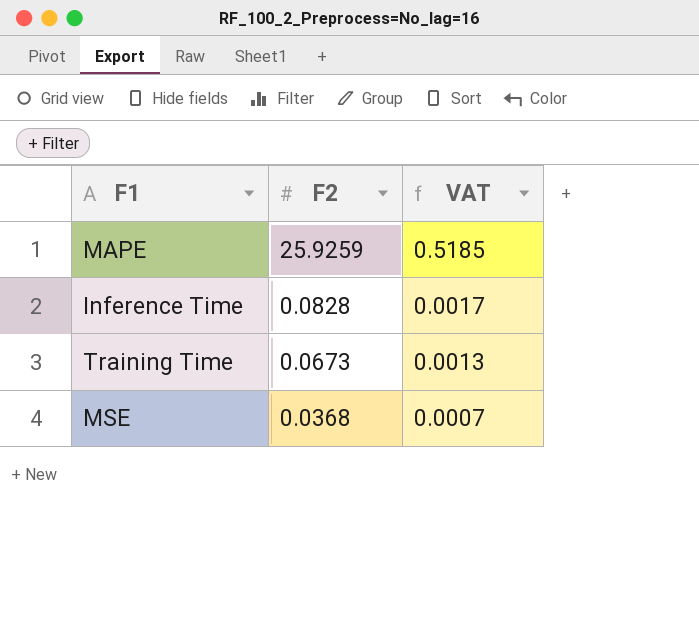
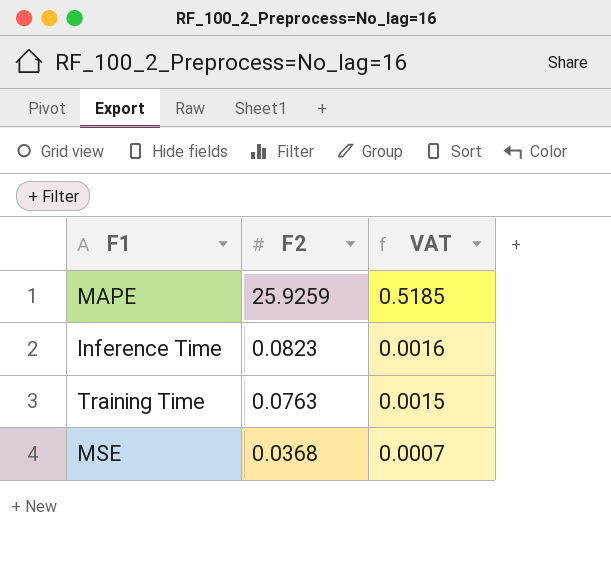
Inference Time | F2: 0.0828 -> 0.0823
Inference Time | VAT: 0.0017 -> 0.0016
Training Time | F2: 0.0673 -> 0.0763
Training Time | VAT: 0.0013 -> 0.0015

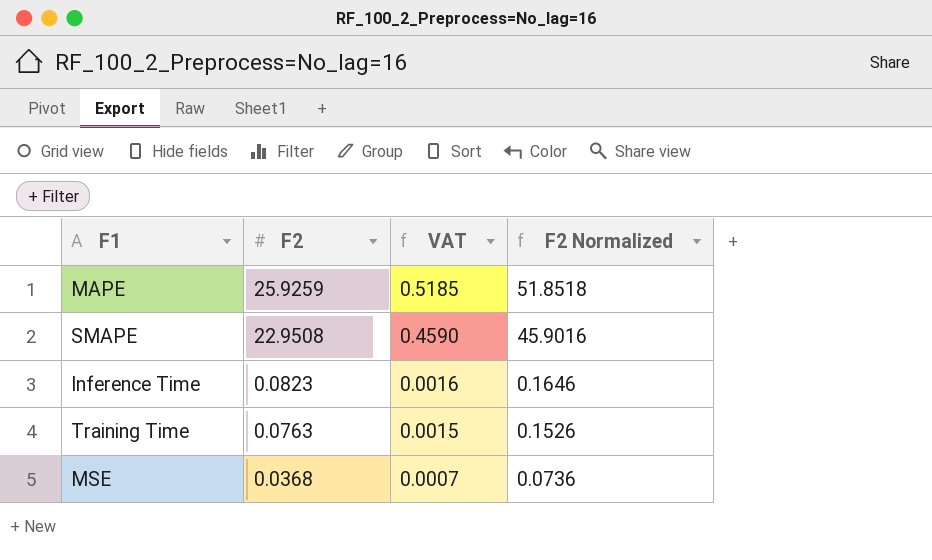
column F2 Normalized | formula: none -> [F2] * 2
row SMAPE: none -> 22.9508 | 0.4590 | 45.9016

